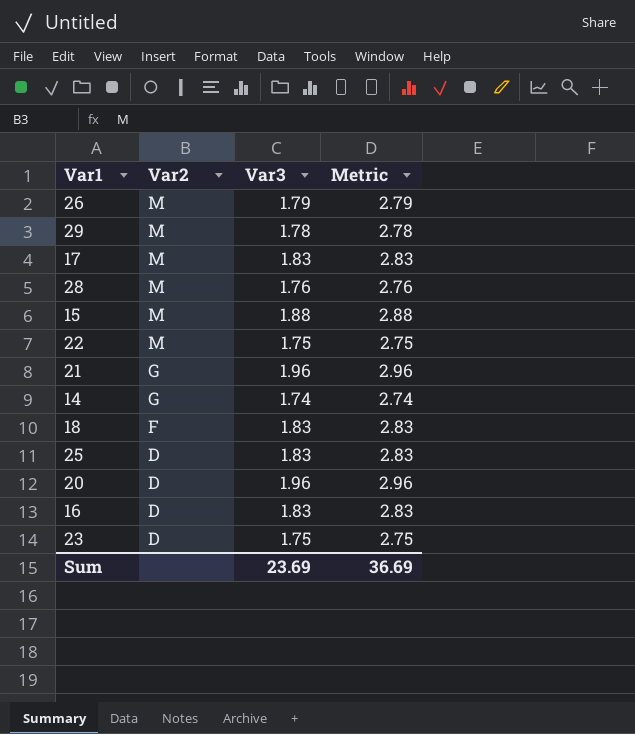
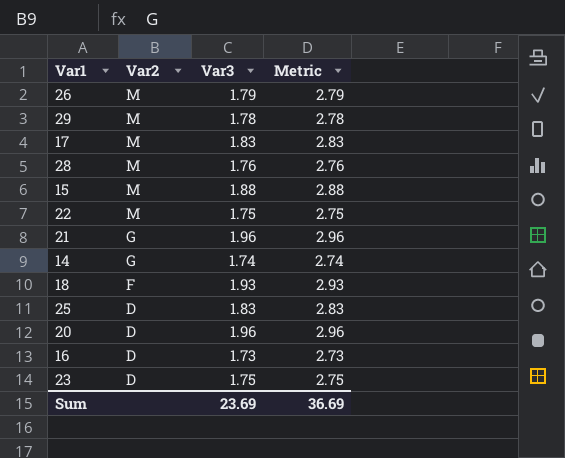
18 | Var3: 1.83 -> 1.93
18 | Metric: 2.83 -> 2.93
16 | Var3: 1.83 -> 1.73
16 | Metric: 2.83 -> 2.73

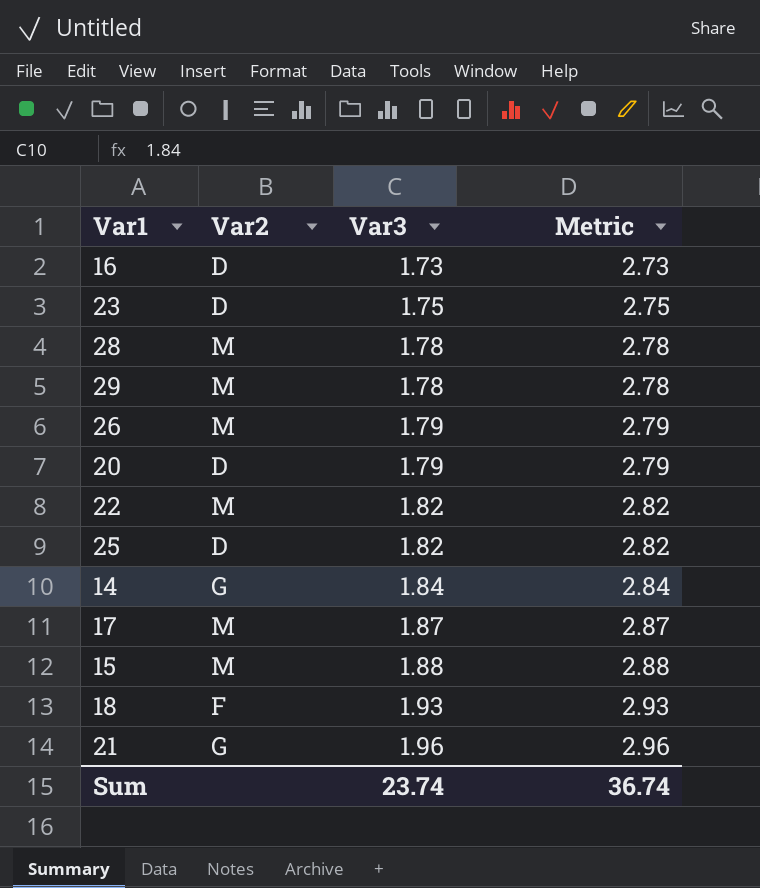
row order: Var2 descending -> Var3 ascending
28 | Var3: 1.76 -> 1.78
28 | Metric: 2.76 -> 2.78
20 | Var3: 1.96 -> 1.79
20 | Metric: 2.96 -> 2.79
22 | Var3: 1.75 -> 1.82
22 | Metric: 2.75 -> 2.82
25 | Var3: 1.83 -> 1.82
25 | Metric: 2.83 -> 2.82
14 | Var3: 1.74 -> 1.84
14 | Metric: 2.74 -> 2.84
17 | Var3: 1.83 -> 1.87
17 | Metric: 2.83 -> 2.87
Sum | Var3: 23.69 -> 23.74
Sum | Metric: 36.69 -> 36.74

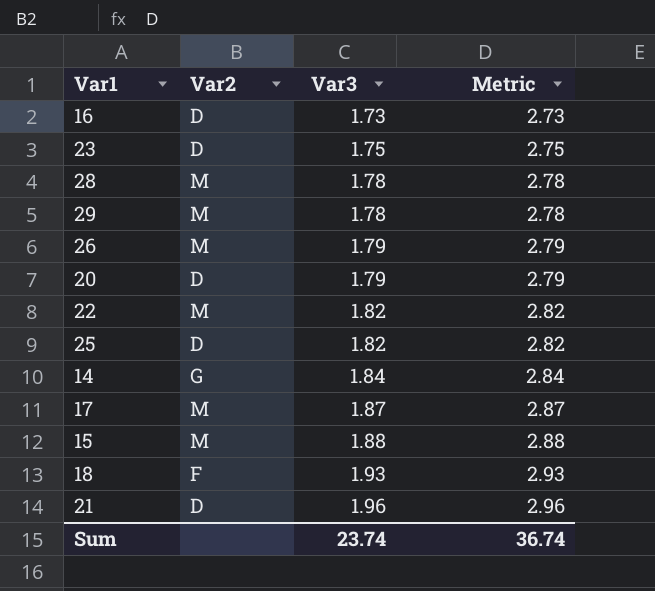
21 | Var2: G -> D

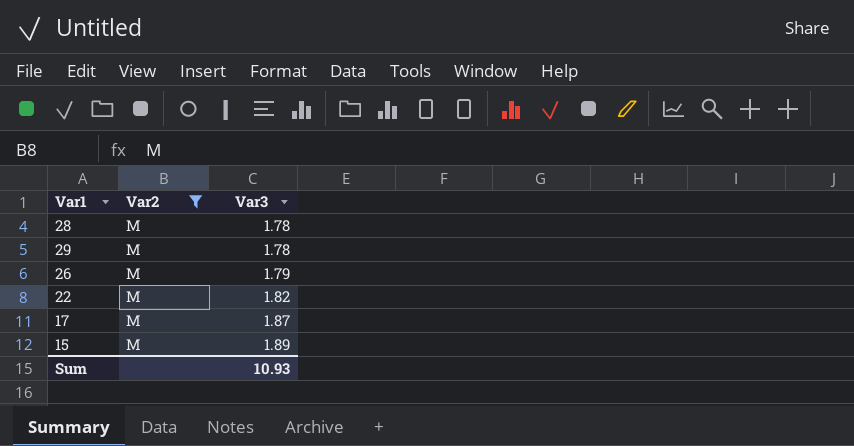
filter: none -> Var2 = M
column Metric | formula: [Var3] + 1 -> none
15 | Var3: 1.88 -> 1.89
Sum | Var3: 23.74 -> 10.93

